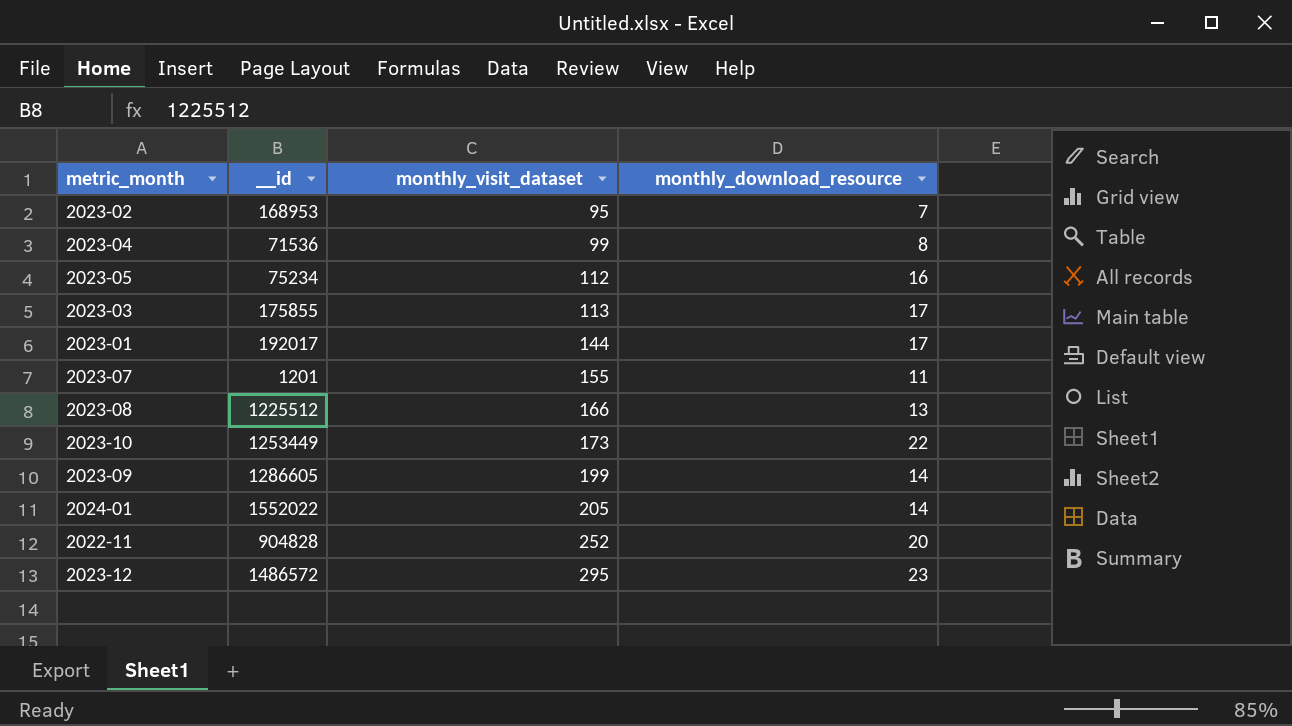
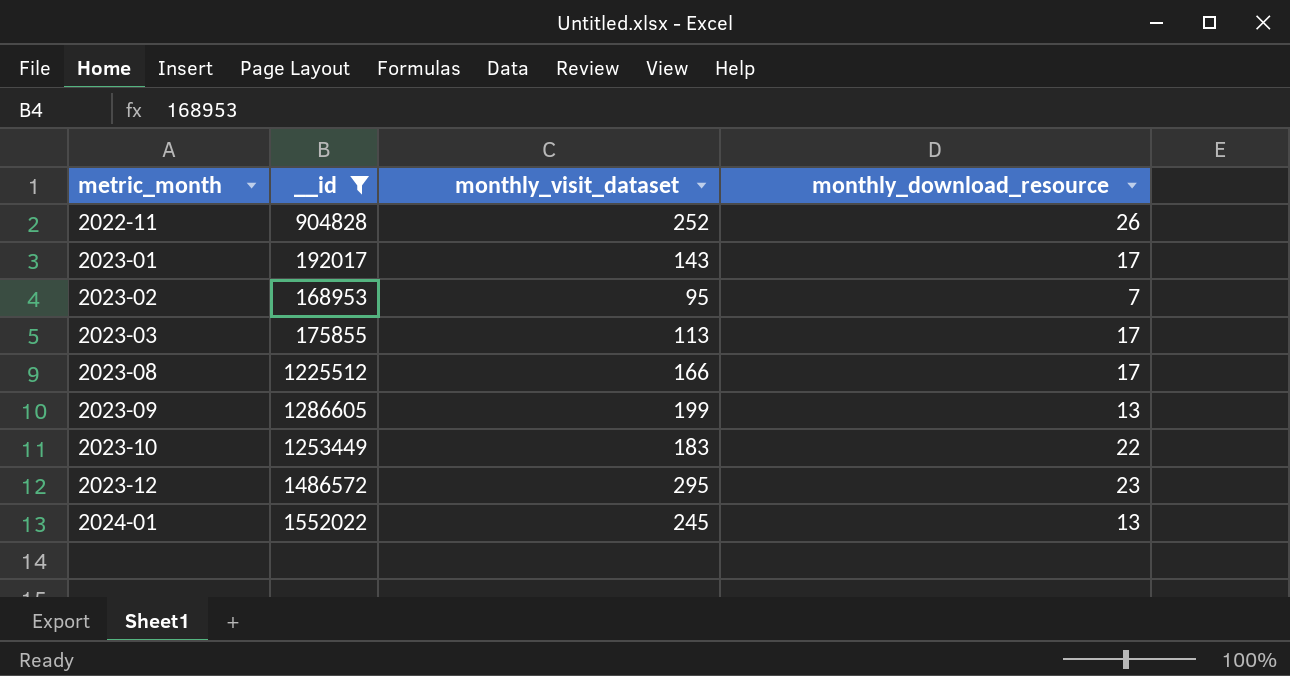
filter: none -> __id >= 168953
row order: monthly_visit_dataset ascending -> metric_month ascending
2022-11 | monthly_download_resource: 20 -> 26
2023-01 | monthly_visit_dataset: 144 -> 143
2023-08 | monthly_download_resource: 13 -> 17
2023-09 | monthly_download_resource: 14 -> 13
2023-10 | monthly_visit_dataset: 173 -> 183
2024-01 | monthly_visit_dataset: 205 -> 245
2024-01 | monthly_download_resource: 14 -> 13

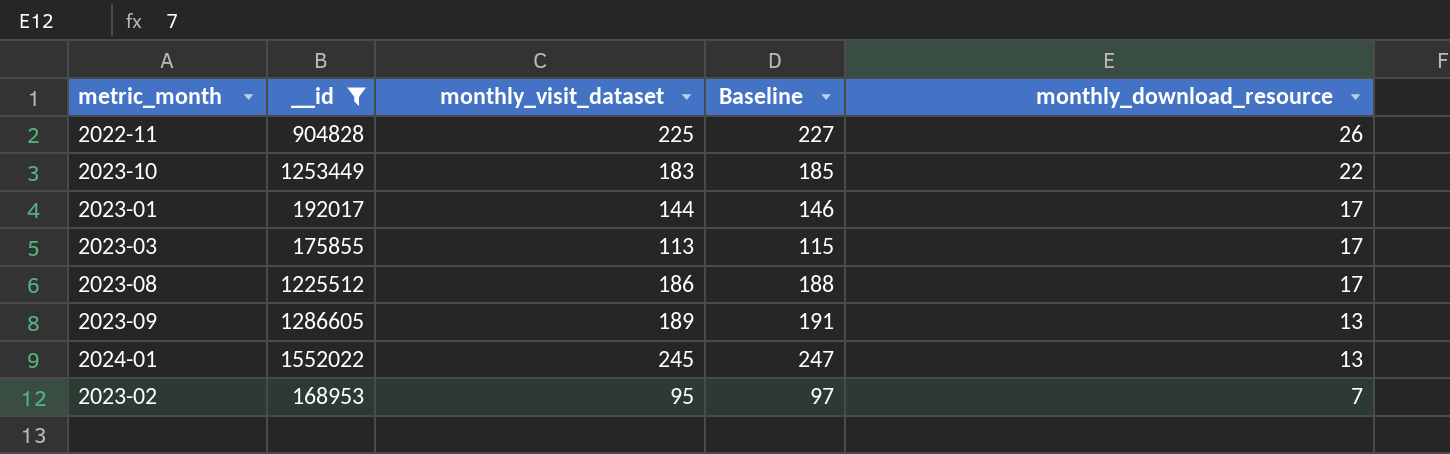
row order: metric_month ascending -> monthly_download_resource descending
column Baseline | formula: none -> [monthly_visit_dataset] + 2
row 2023-12: 1486572 | 295 | 23 -> none
2022-11 | monthly_visit_dataset: 252 -> 225
2023-01 | monthly_visit_dataset: 143 -> 144
2023-08 | monthly_visit_dataset: 166 -> 186
2023-09 | monthly_visit_dataset: 199 -> 189

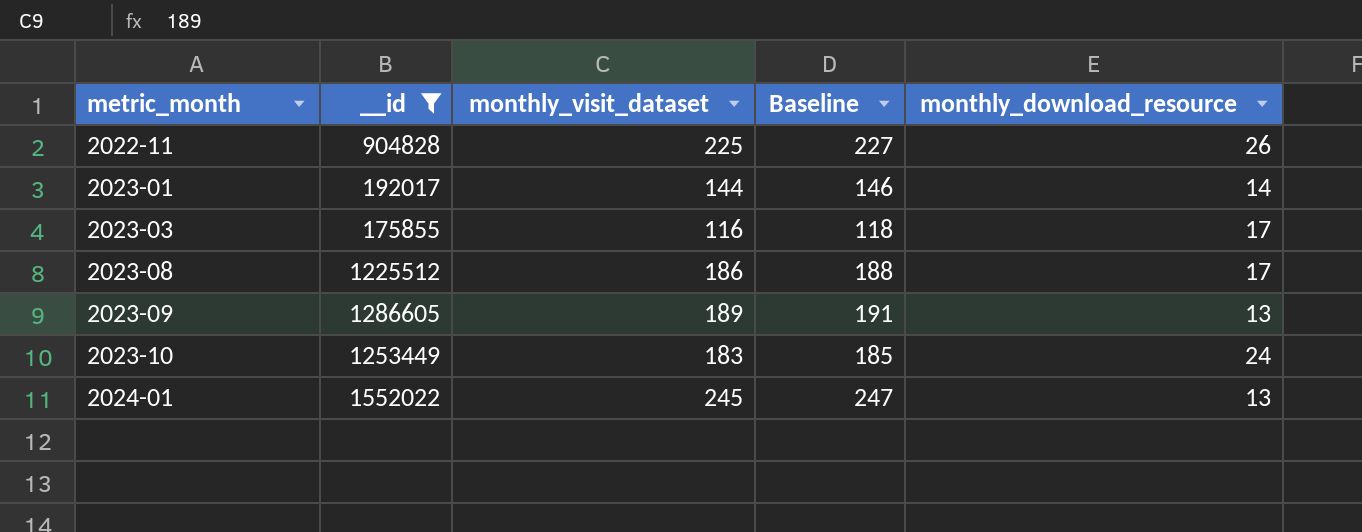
row order: monthly_download_resource descending -> metric_month ascending
row 2023-02: 168953 | 95 | 97 | 7 -> none
2023-01 | monthly_download_resource: 17 -> 14
2023-03 | monthly_visit_dataset: 113 -> 116
2023-03 | Baseline: 115 -> 118
2023-10 | monthly_download_resource: 22 -> 24

